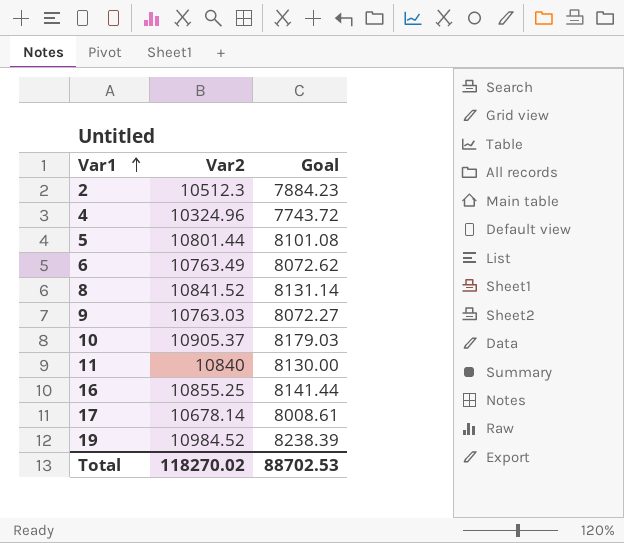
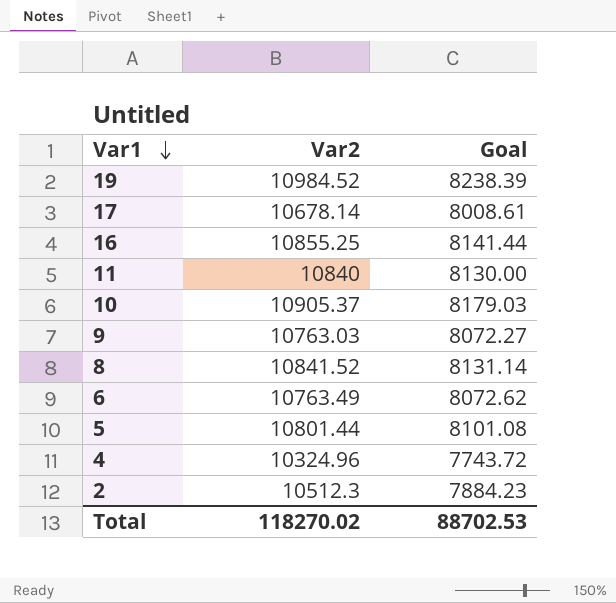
row order: Var1 ascending -> Var1 descending

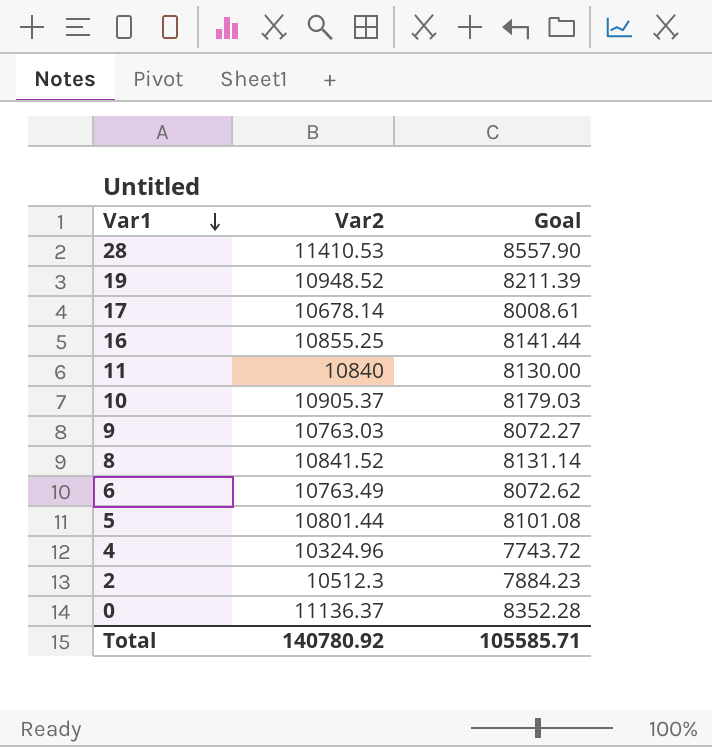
row 28: none -> 11410.53 | 8557.90
19 | Var2: 10984.52 -> 10948.52
19 | Goal: 8238.39 -> 8211.39
row 0: none -> 11136.37 | 8352.28
Total | Var2: 118270.02 -> 140780.92
Total | Goal: 88702.53 -> 105585.71

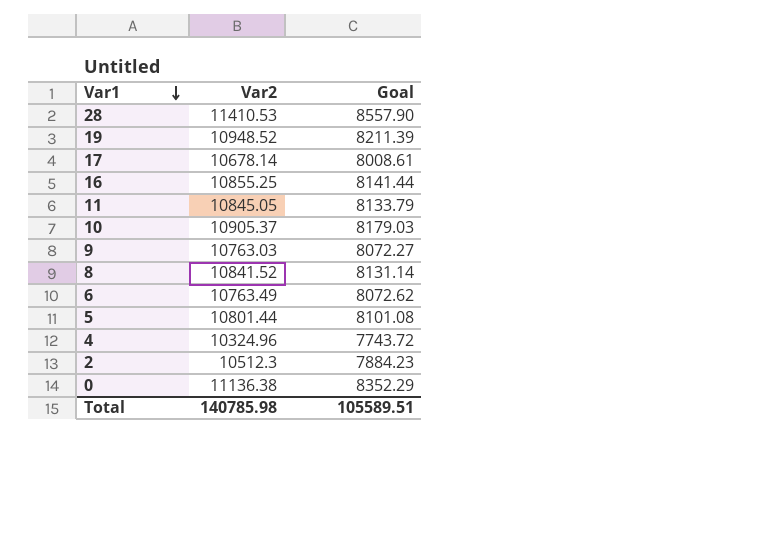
11 | Var2: 10840 -> 10845.05
11 | Goal: 8130.00 -> 8133.79
0 | Var2: 11136.37 -> 11136.38
0 | Goal: 8352.28 -> 8352.29
Total | Var2: 140780.92 -> 140785.98
Total | Goal: 105585.71 -> 105589.51

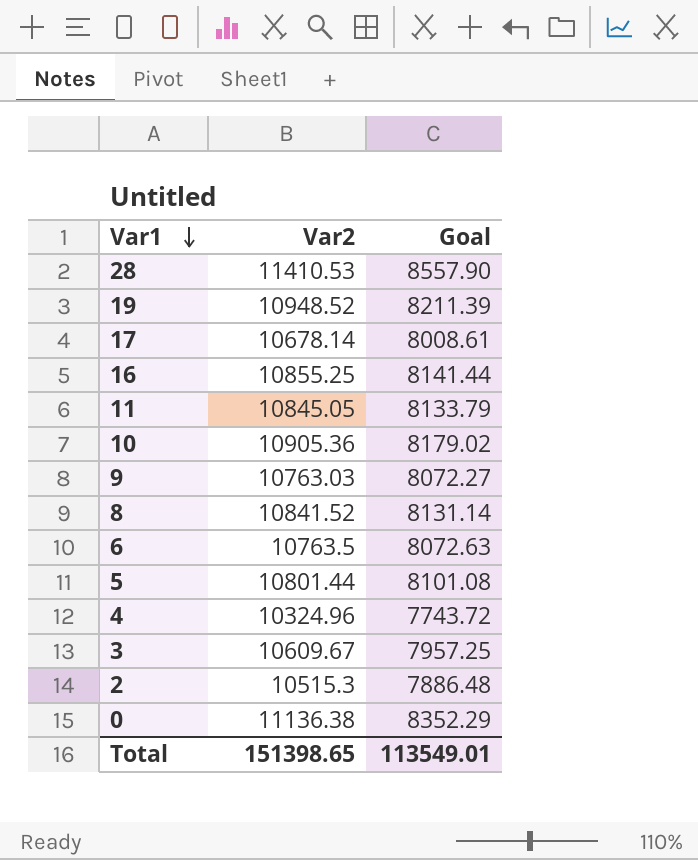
10 | Var2: 10905.37 -> 10905.36
10 | Goal: 8179.03 -> 8179.02
6 | Var2: 10763.49 -> 10763.5
6 | Goal: 8072.62 -> 8072.63
row 3: none -> 10609.67 | 7957.25
2 | Var2: 10512.3 -> 10515.3
2 | Goal: 7884.23 -> 7886.48
Total | Var2: 140785.98 -> 151398.65
Total | Goal: 105589.51 -> 113549.01

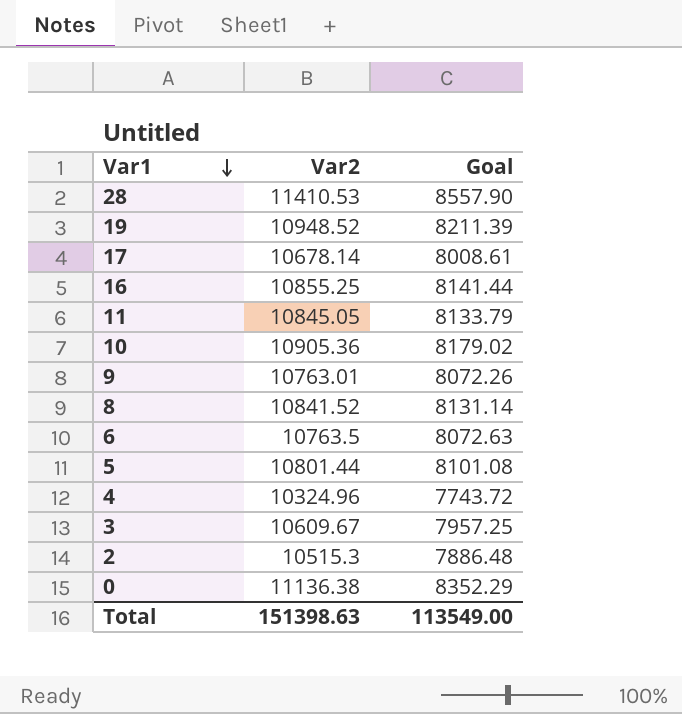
9 | Var2: 10763.03 -> 10763.01
9 | Goal: 8072.27 -> 8072.26
Total | Var2: 151398.65 -> 151398.63
Total | Goal: 113549.01 -> 113549.00

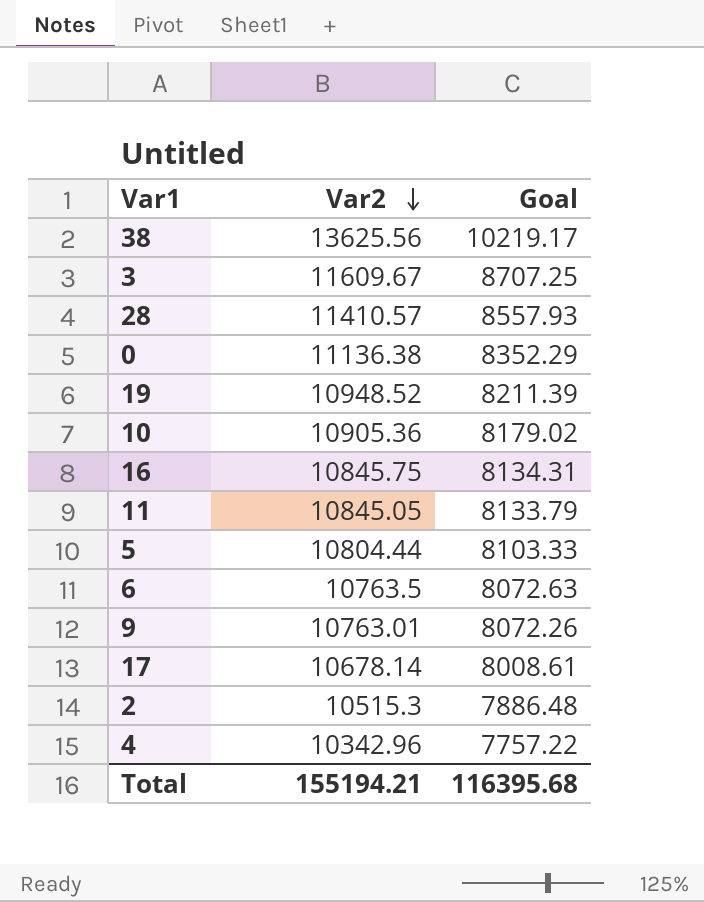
row order: Var1 descending -> Var2 descending
row 8: 10841.52 | 8131.14 -> none
row 38: none -> 13625.56 | 10219.17
3 | Var2: 10609.67 -> 11609.67
3 | Goal: 7957.25 -> 8707.25
28 | Var2: 11410.53 -> 11410.57
28 | Goal: 8557.90 -> 8557.93
16 | Var2: 10855.25 -> 10845.75
16 | Goal: 8141.44 -> 8134.31
5 | Var2: 10801.44 -> 10804.44
5 | Goal: 8101.08 -> 8103.33
4 | Var2: 10324.96 -> 10342.96
4 | Goal: 7743.72 -> 7757.22
Total | Var2: 151398.63 -> 155194.21
Total | Goal: 113549.00 -> 116395.68

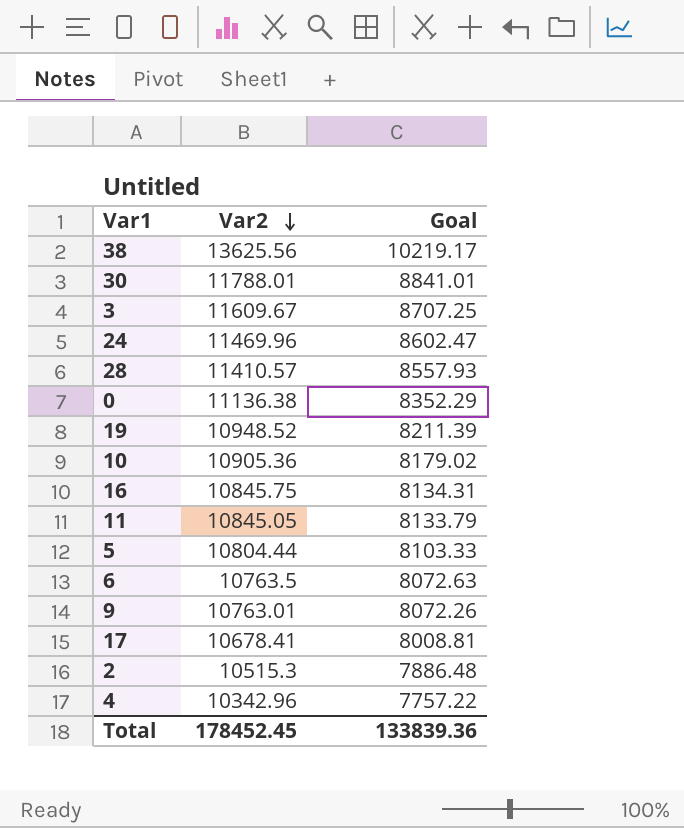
row 30: none -> 11788.01 | 8841.01
row 24: none -> 11469.96 | 8602.47
17 | Var2: 10678.14 -> 10678.41
17 | Goal: 8008.61 -> 8008.81
Total | Var2: 155194.21 -> 178452.45
Total | Goal: 116395.68 -> 133839.36

